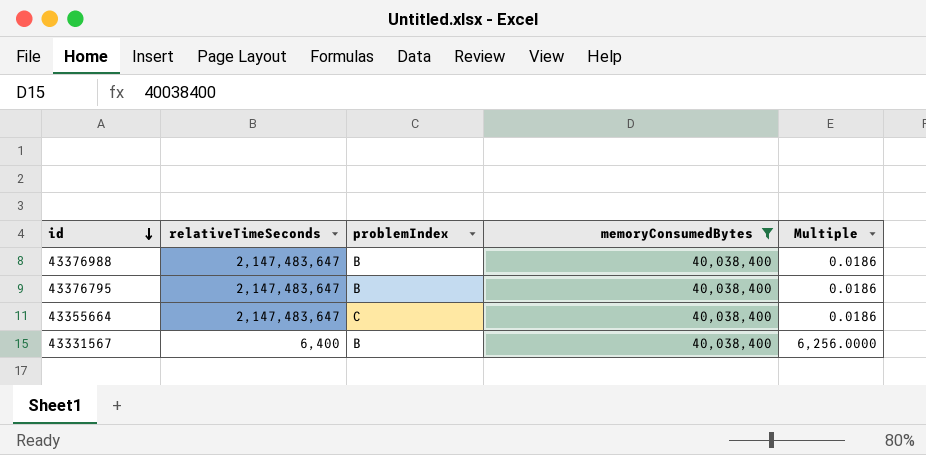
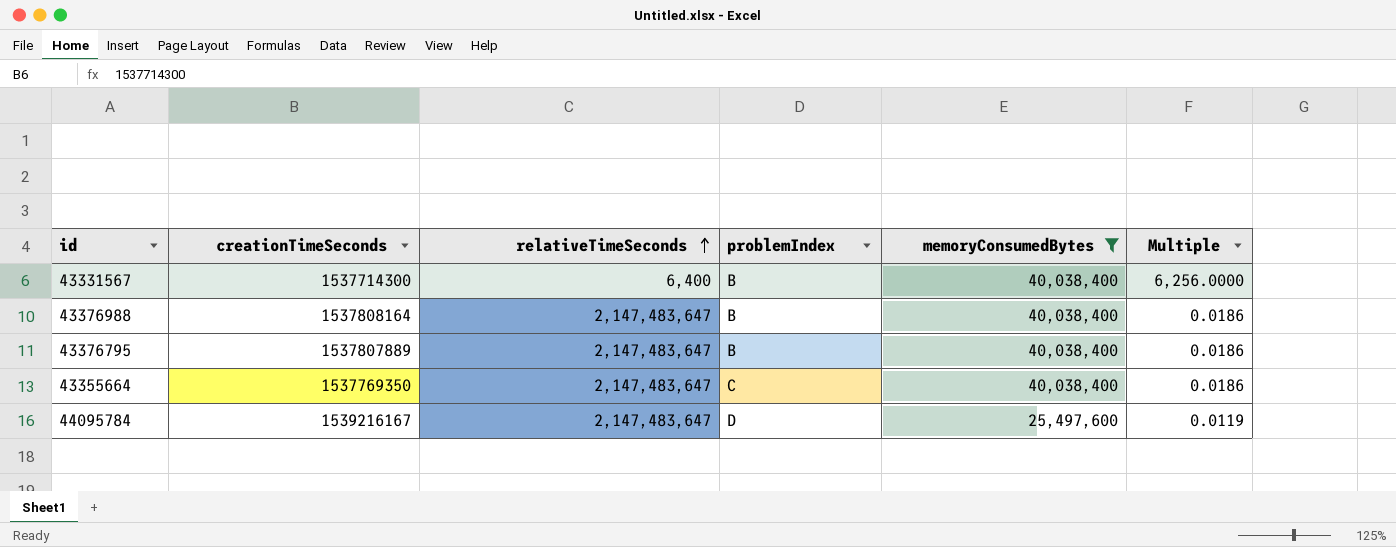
row order: id descending -> relativeTimeSeconds ascending
column creationTimeSeconds | position: none -> 2
row 44095784: none -> 1539216167 | 2,147,483,647 | D | 25,497,600 | 0.0119

